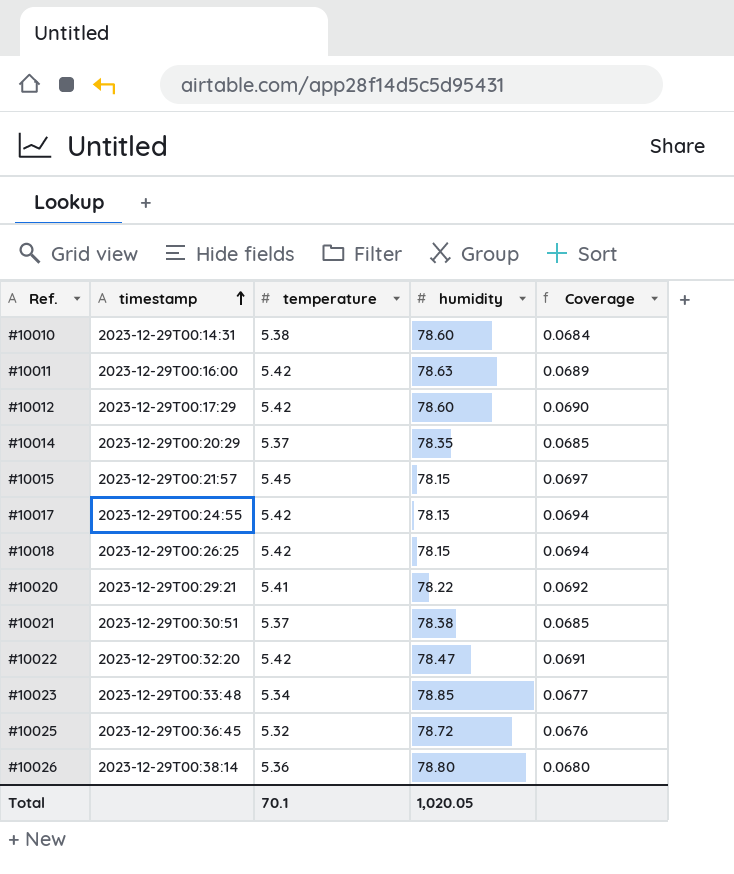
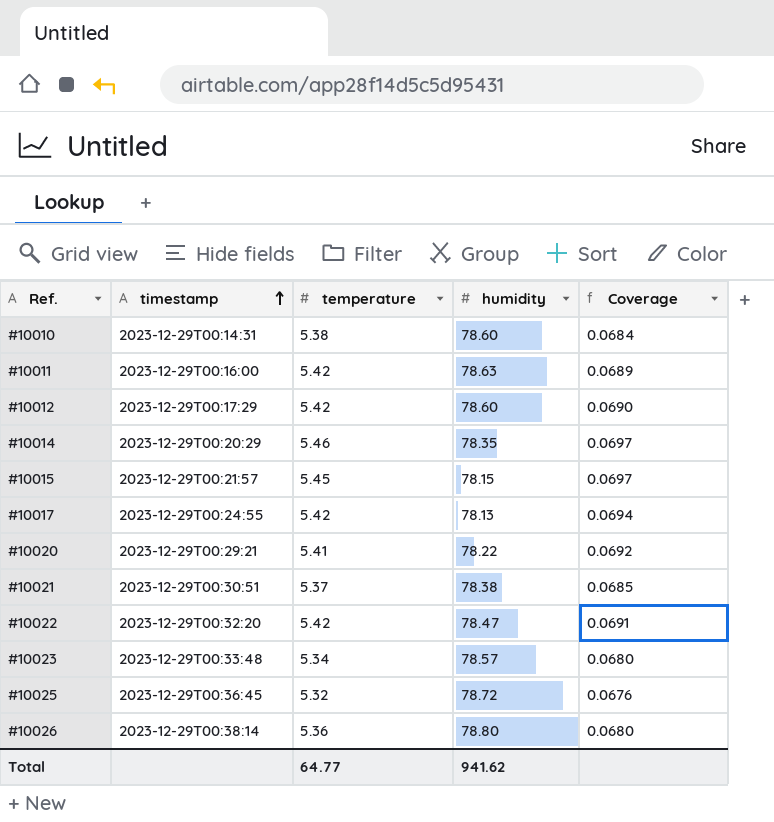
row #10018: 2023-12-29T00:26:25 | 5.42 | 78.15 | 0.0694 -> none
#10014 | temperature: 5.37 -> 5.46
#10014 | Coverage: 0.0685 -> 0.0697
#10023 | humidity: 78.85 -> 78.57
#10023 | Coverage: 0.0677 -> 0.0680
Total | temperature: 70.1 -> 64.77
Total | humidity: 1,020.05 -> 941.62

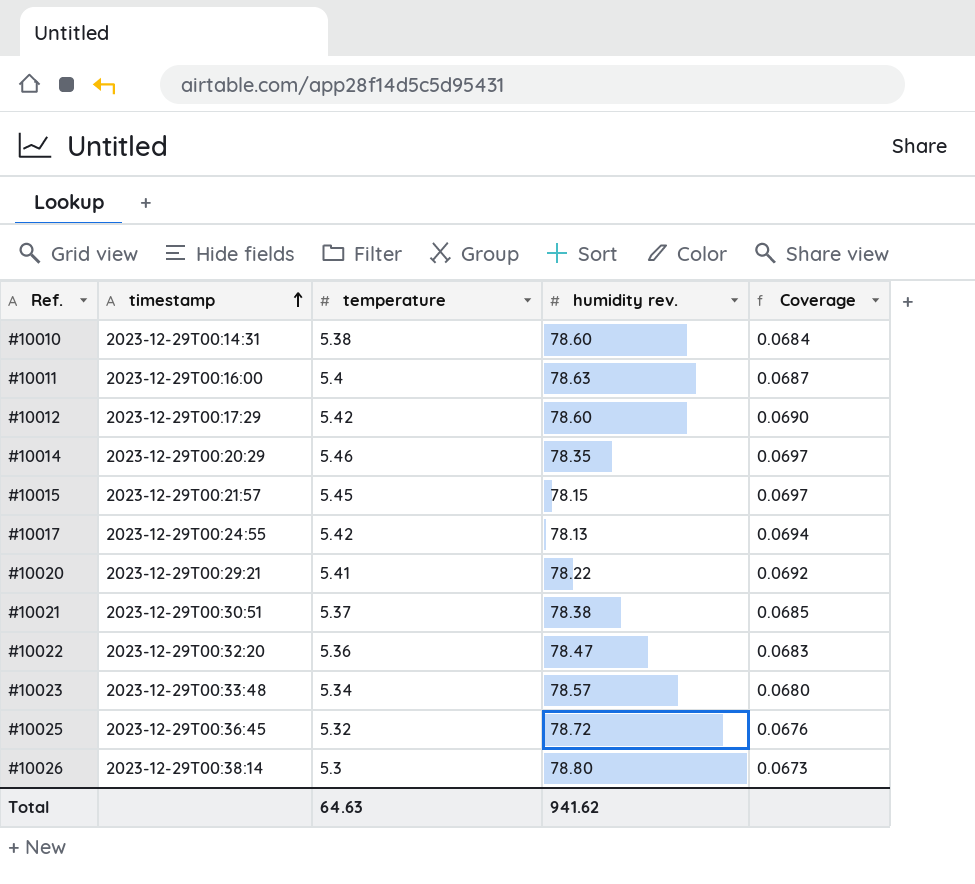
column name: humidity -> humidity rev.
#10011 | temperature: 5.42 -> 5.4
#10011 | Coverage: 0.0689 -> 0.0687
#10022 | temperature: 5.42 -> 5.36
#10022 | Coverage: 0.0691 -> 0.0683
#10026 | temperature: 5.36 -> 5.3
#10026 | Coverage: 0.0680 -> 0.0673
Total | temperature: 64.77 -> 64.63

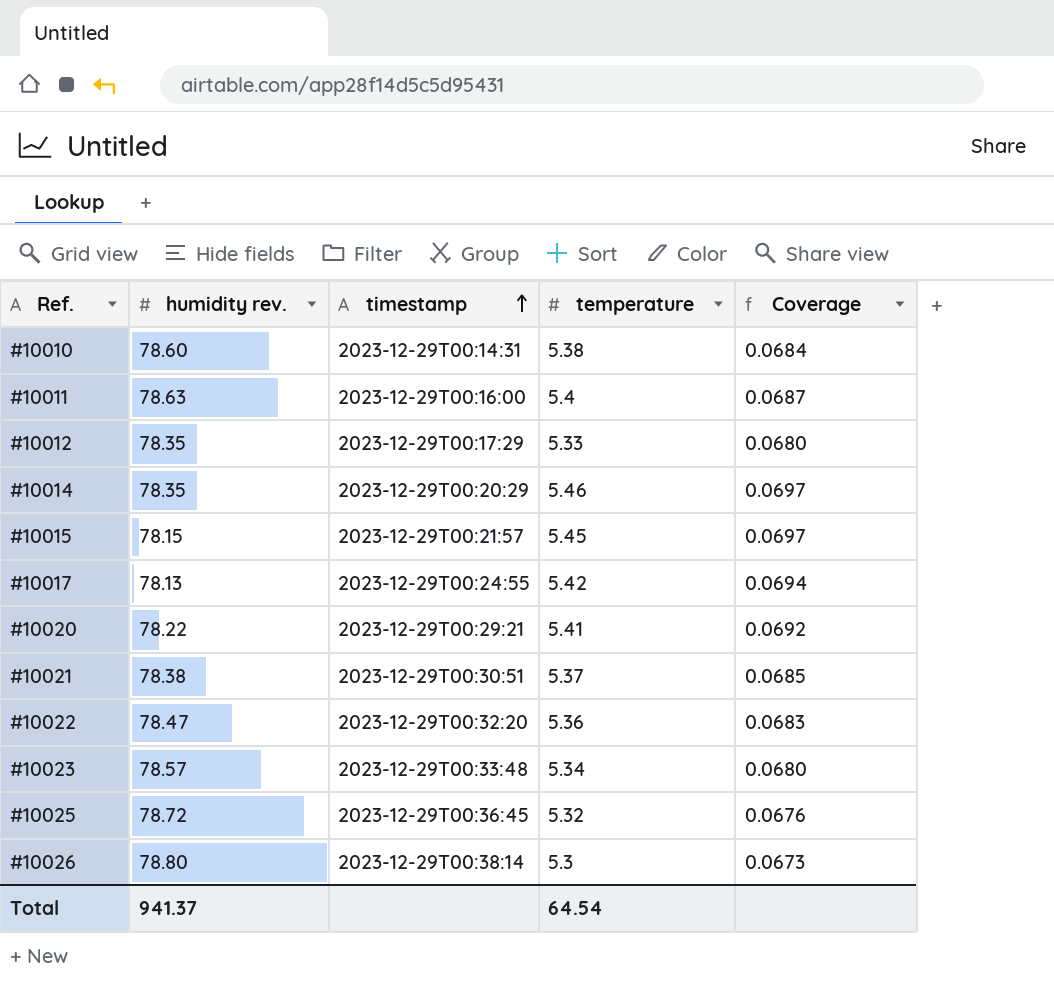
column humidity rev. | position: 4 -> 2
#10012 | humidity rev.: 78.60 -> 78.35
#10012 | temperature: 5.42 -> 5.33
#10012 | Coverage: 0.0690 -> 0.0680
Total | humidity rev.: 941.62 -> 941.37
Total | temperature: 64.63 -> 64.54

